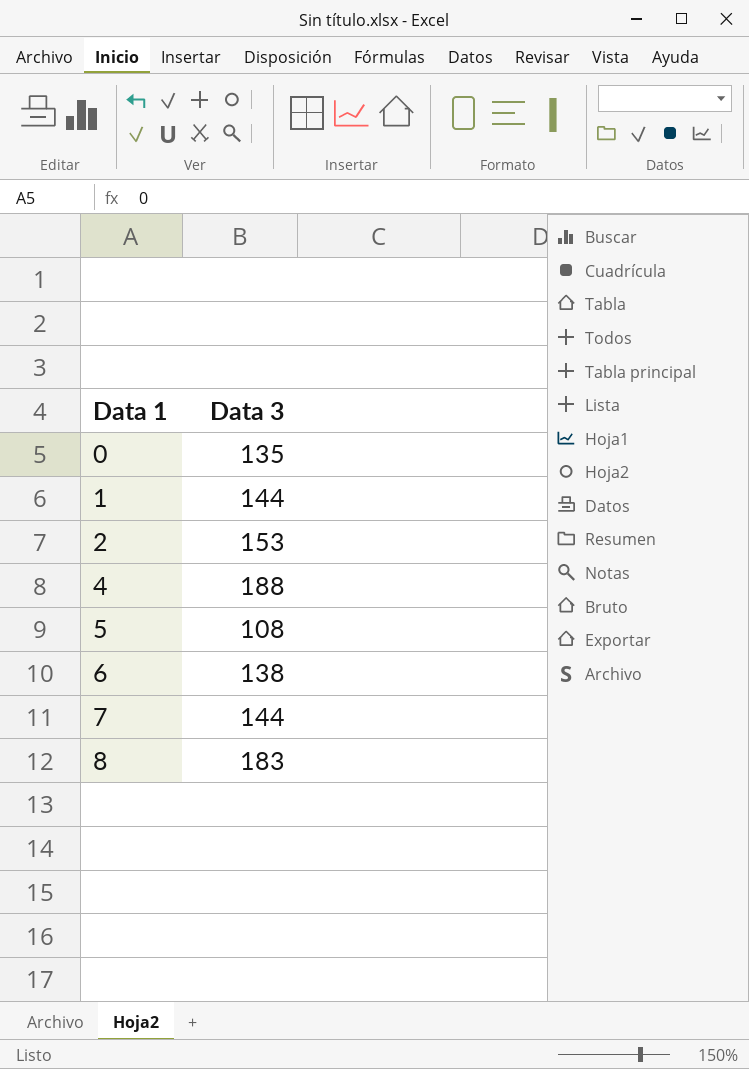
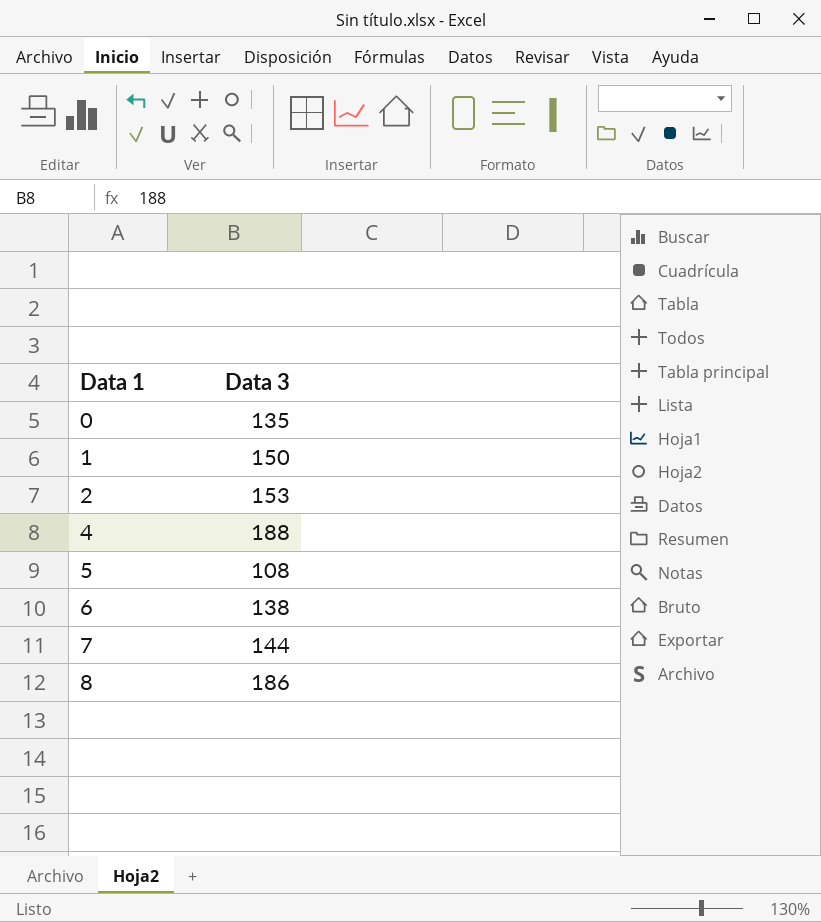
1 | Data 3: 144 -> 150
8 | Data 3: 183 -> 186

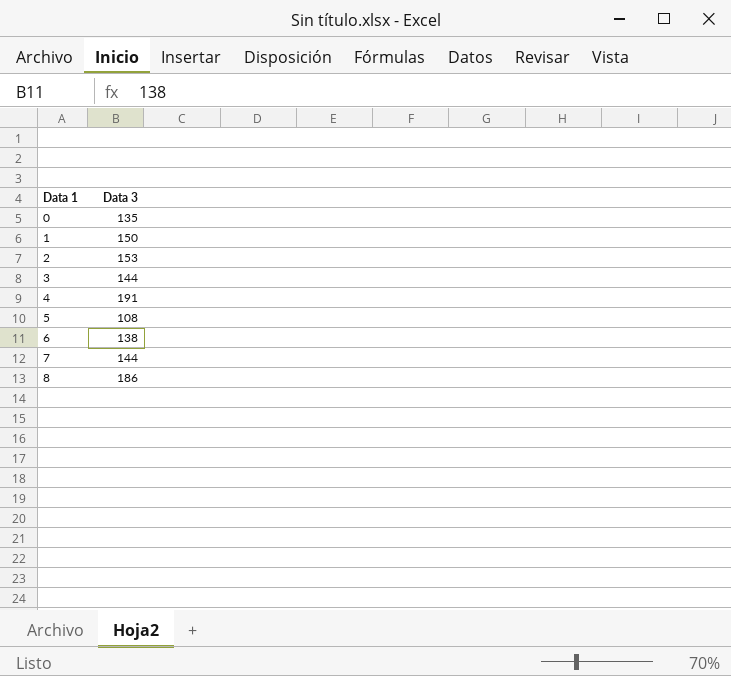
row 3: none -> 144
4 | Data 3: 188 -> 191

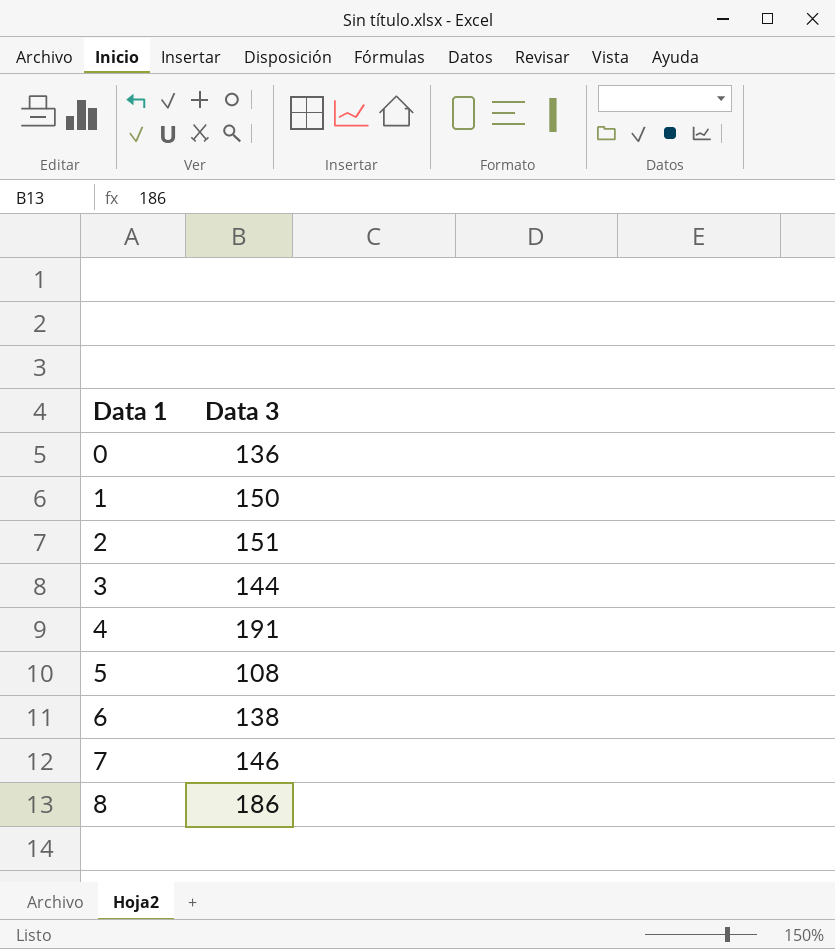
0 | Data 3: 135 -> 136
2 | Data 3: 153 -> 151
7 | Data 3: 144 -> 146

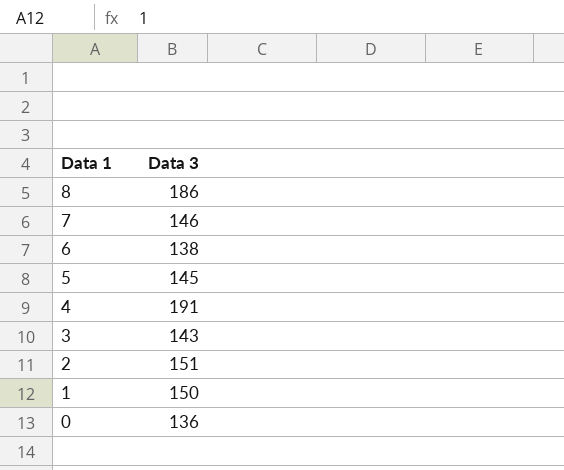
row order: Data 1 ascending -> Data 1 descending
5 | Data 3: 108 -> 145
3 | Data 3: 144 -> 143

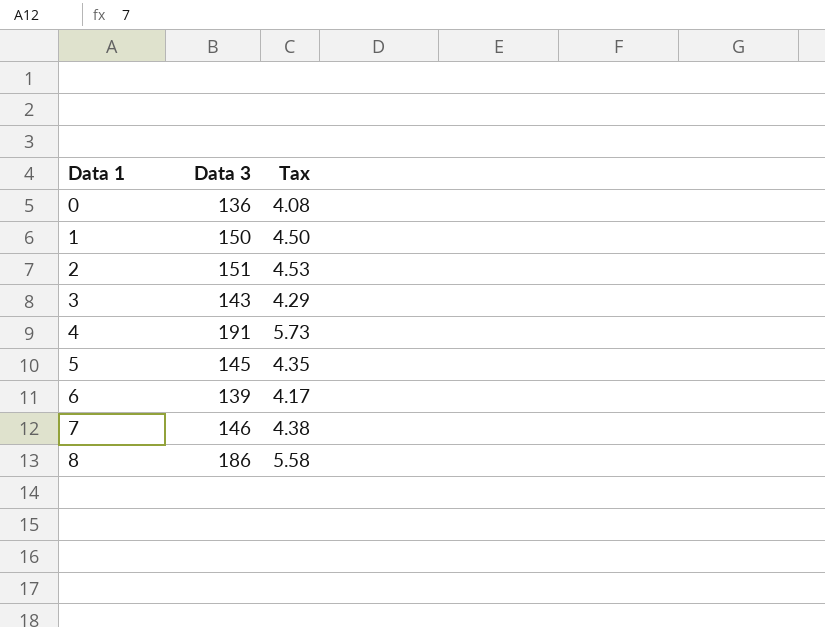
row order: Data 1 descending -> Data 1 ascending
column Tax | formula: none -> [Data 3] * 0.03
6 | Data 3: 138 -> 139

